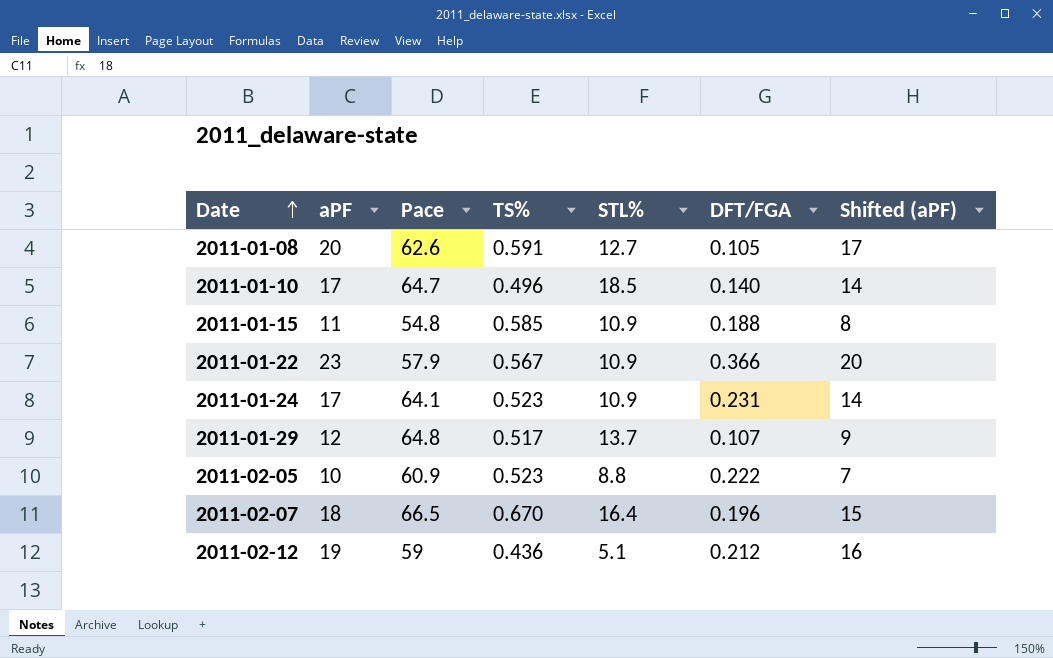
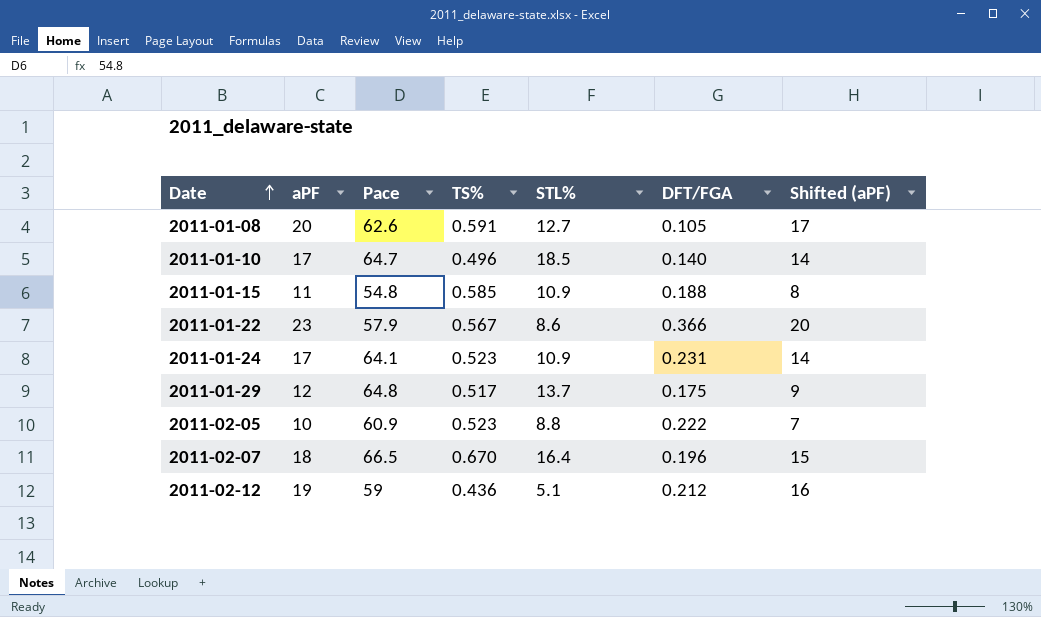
2011-01-22 | STL%: 10.9 -> 8.6
2011-01-29 | DFT/FGA: 0.107 -> 0.175

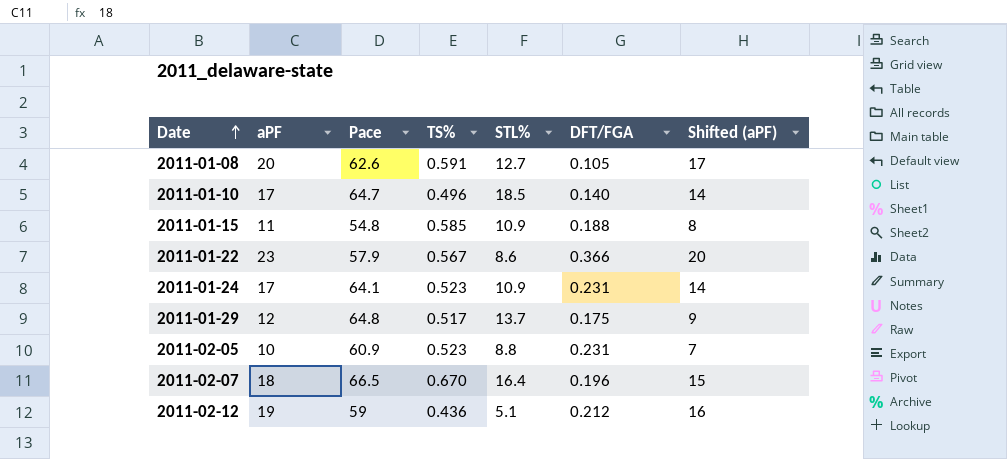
2011-02-05 | DFT/FGA: 0.222 -> 0.231

